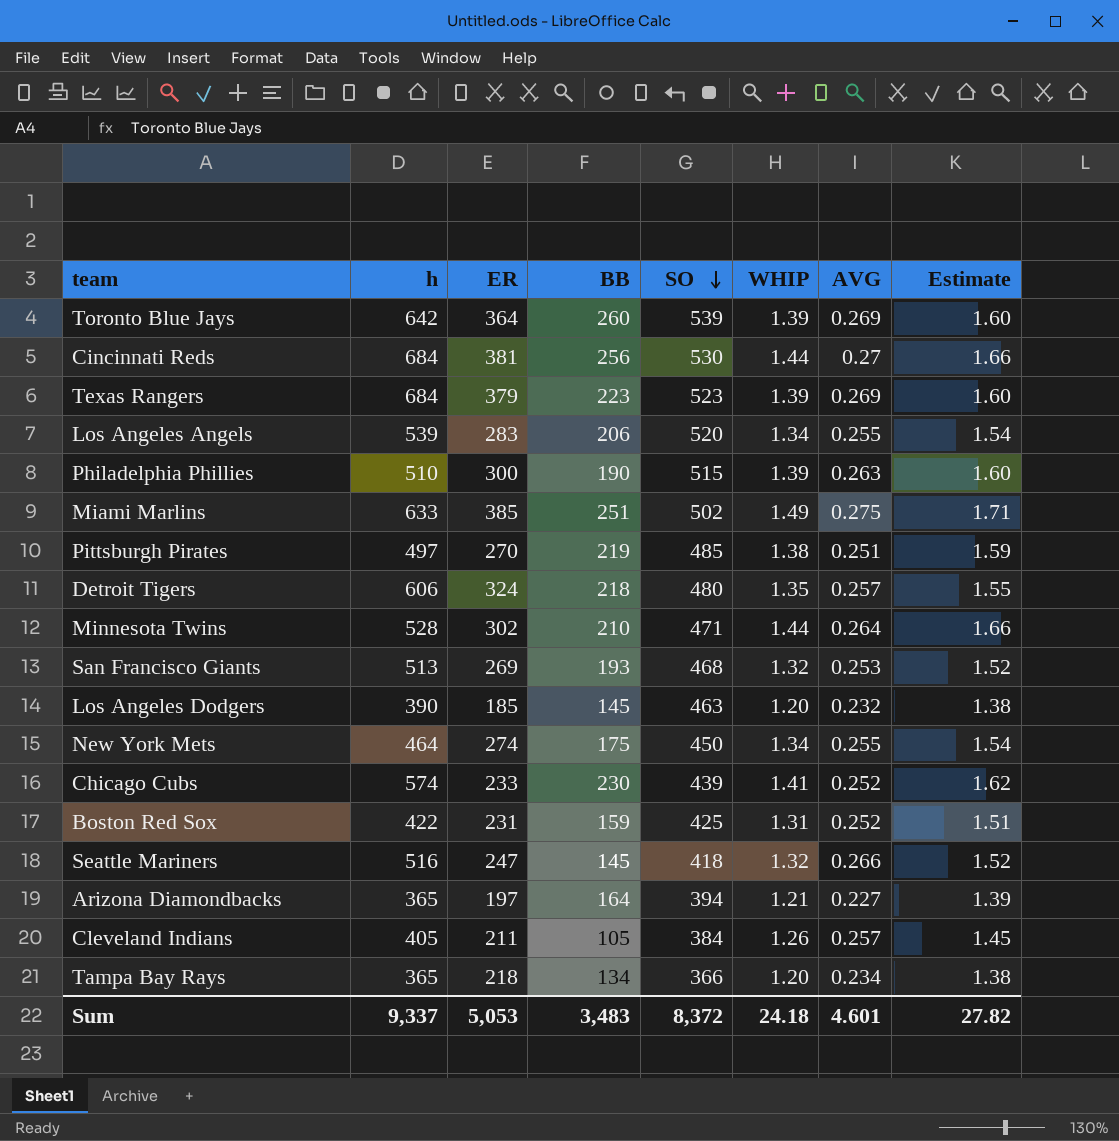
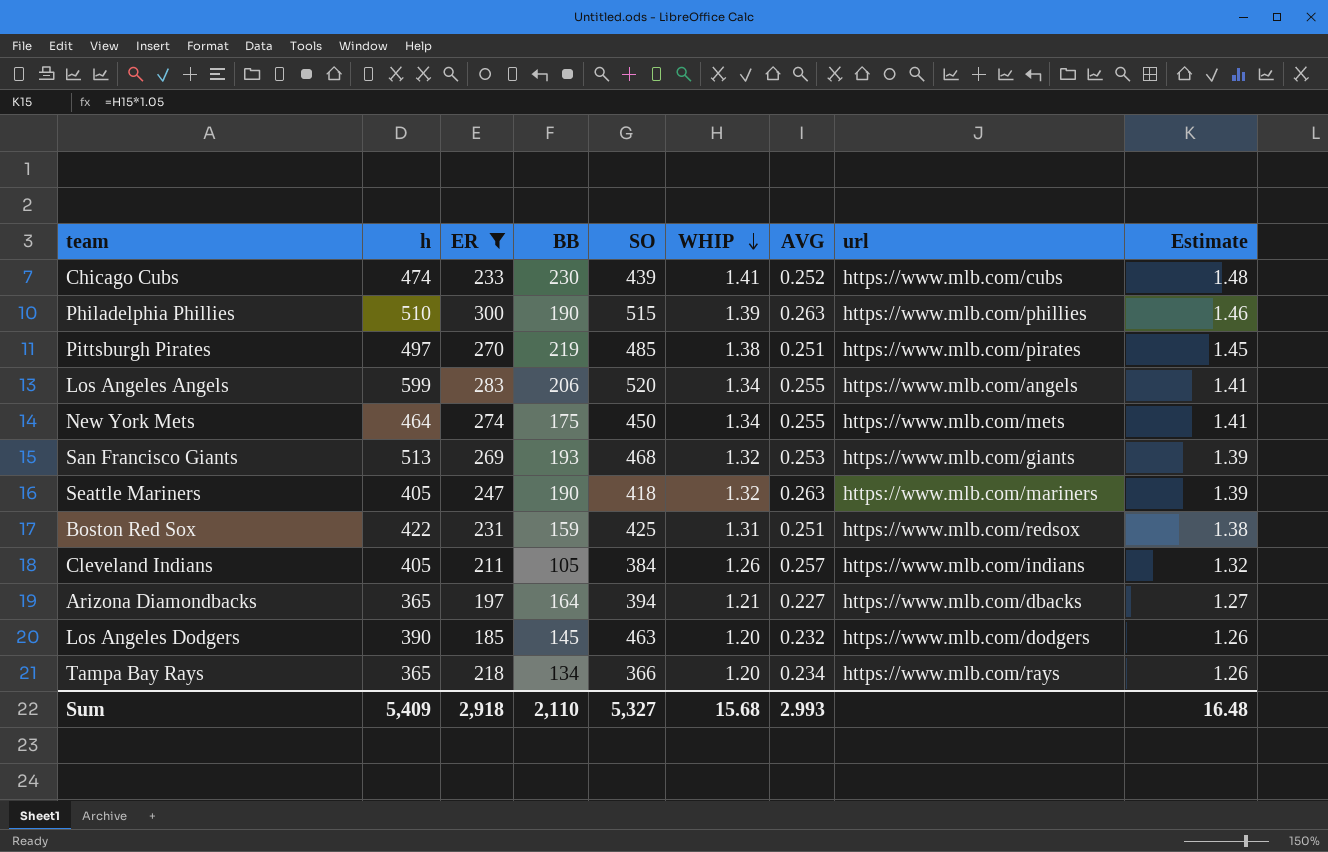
filter: none -> ER <= 300
row order: SO descending -> WHIP descending
column url | position: none -> 8
column Estimate | formula: [WHIP] * 1.15 -> [WHIP] * 1.05
Chicago Cubs | h: 574 -> 474
Los Angeles Angels | h: 539 -> 599
Seattle Mariners | h: 516 -> 405
Seattle Mariners | BB: 145 -> 190
Seattle Mariners | AVG: 0.266 -> 0.263
Boston Red Sox | AVG: 0.252 -> 0.251
Sum | h: 9,337 -> 5,409
Sum | ER: 5,053 -> 2,918
Sum | BB: 3,483 -> 2,110
Sum | SO: 8,372 -> 5,327
Sum | WHIP: 24.18 -> 15.68
Sum | AVG: 4.601 -> 2.993
Sum | Estimate: 27.82 -> 16.48

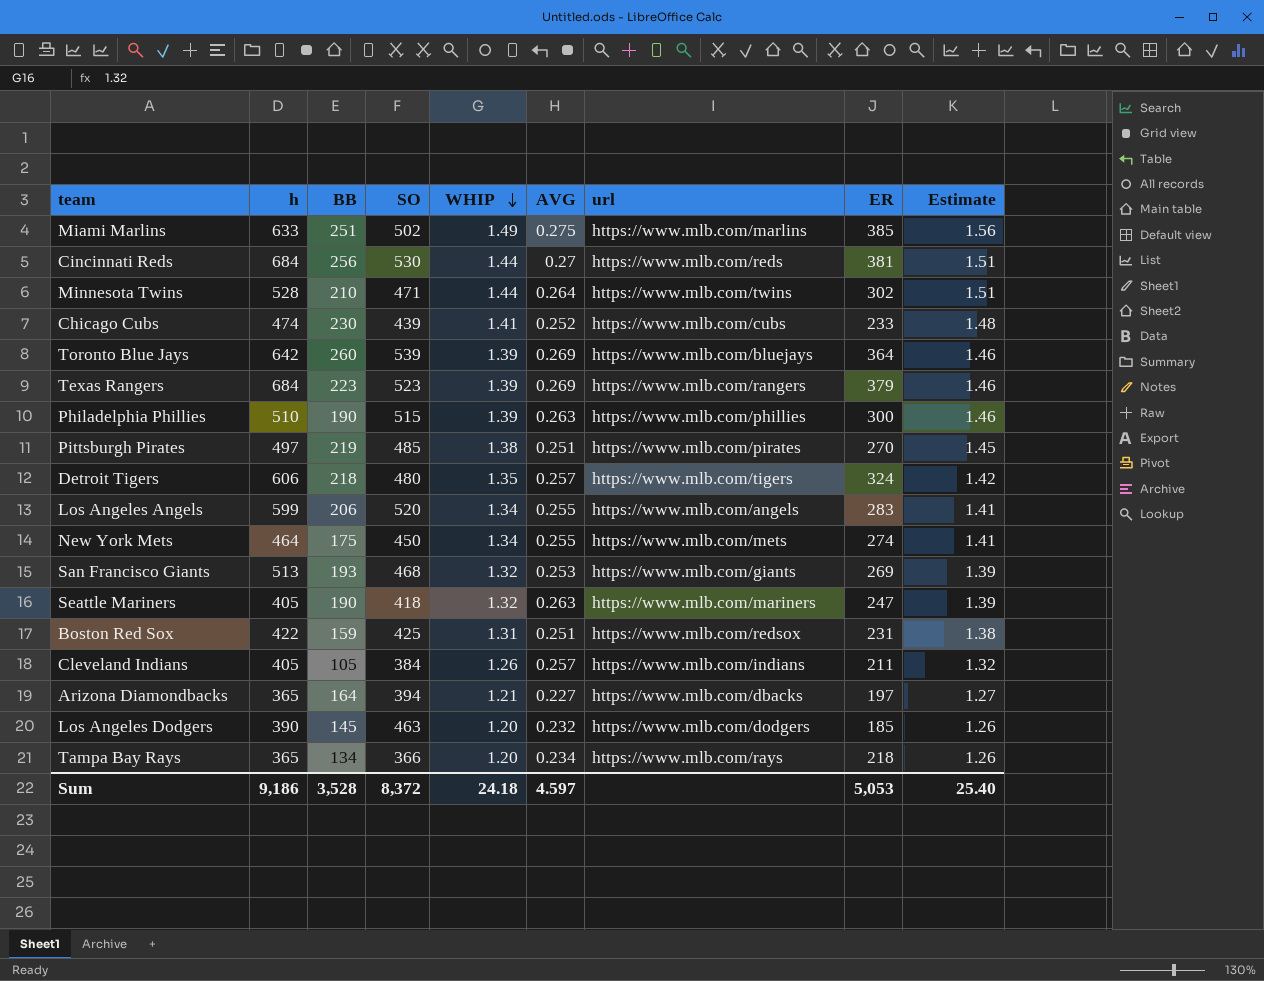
filter: ER <= 300 -> none
column ER | position: 3 -> 8
Sum | h: 5,409 -> 9,186
Sum | BB: 2,110 -> 3,528
Sum | SO: 5,327 -> 8,372
Sum | WHIP: 15.68 -> 24.18
Sum | AVG: 2.993 -> 4.597
Sum | ER: 2,918 -> 5,053
Sum | Estimate: 16.48 -> 25.40

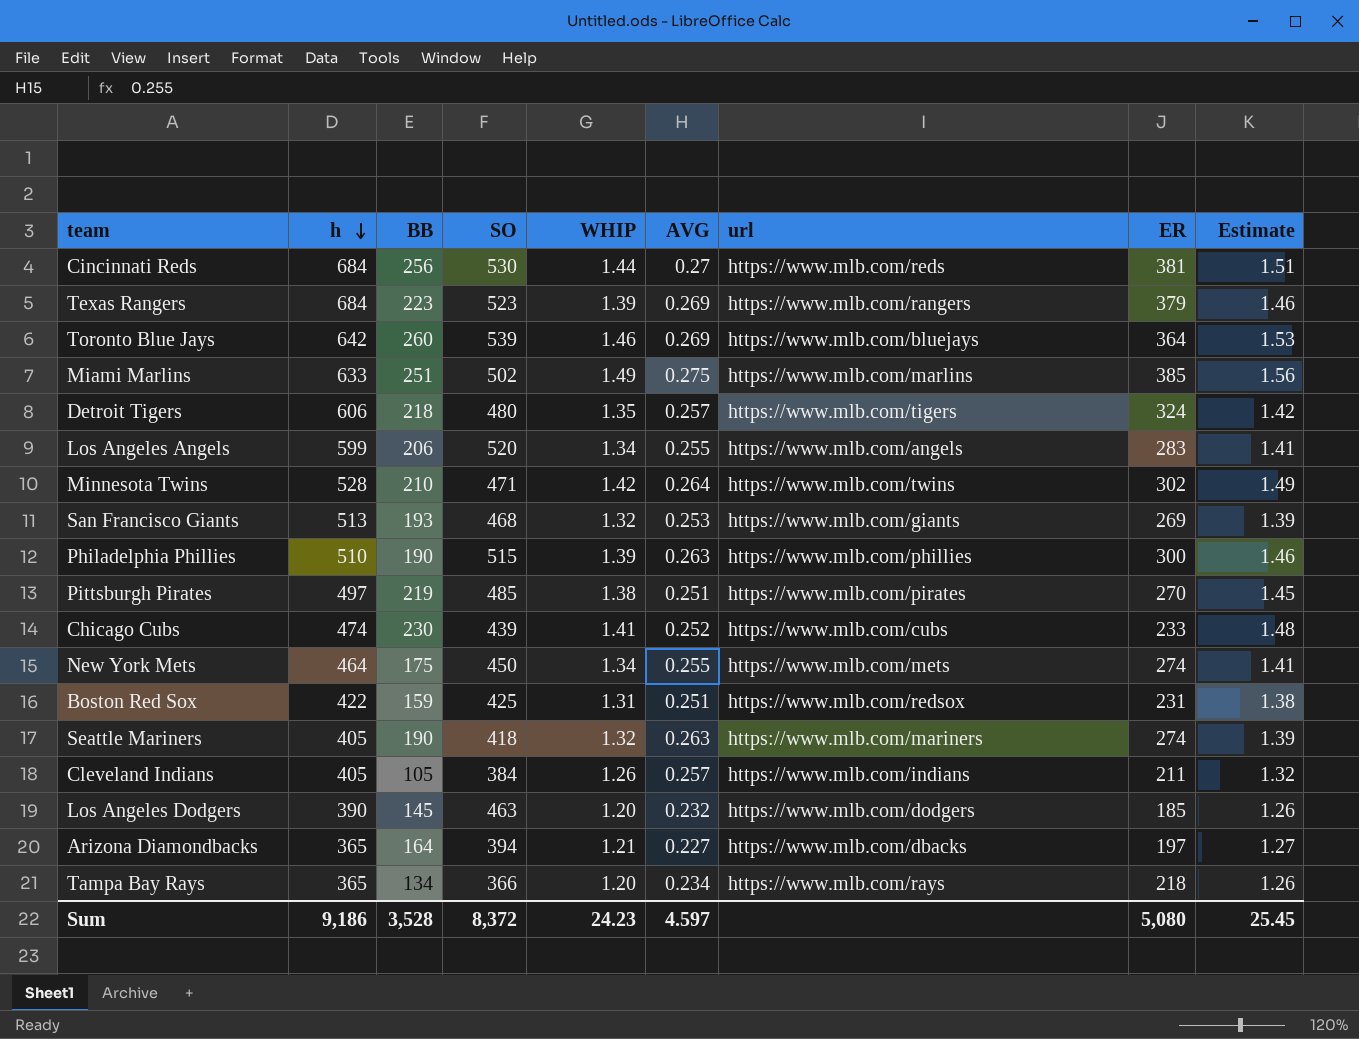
row order: WHIP descending -> h descending
Toronto Blue Jays | WHIP: 1.39 -> 1.46
Toronto Blue Jays | Estimate: 1.46 -> 1.53
Minnesota Twins | WHIP: 1.44 -> 1.42
Minnesota Twins | Estimate: 1.51 -> 1.49
Seattle Mariners | ER: 247 -> 274
Sum | WHIP: 24.18 -> 24.23
Sum | ER: 5,053 -> 5,080
Sum | Estimate: 25.40 -> 25.45

